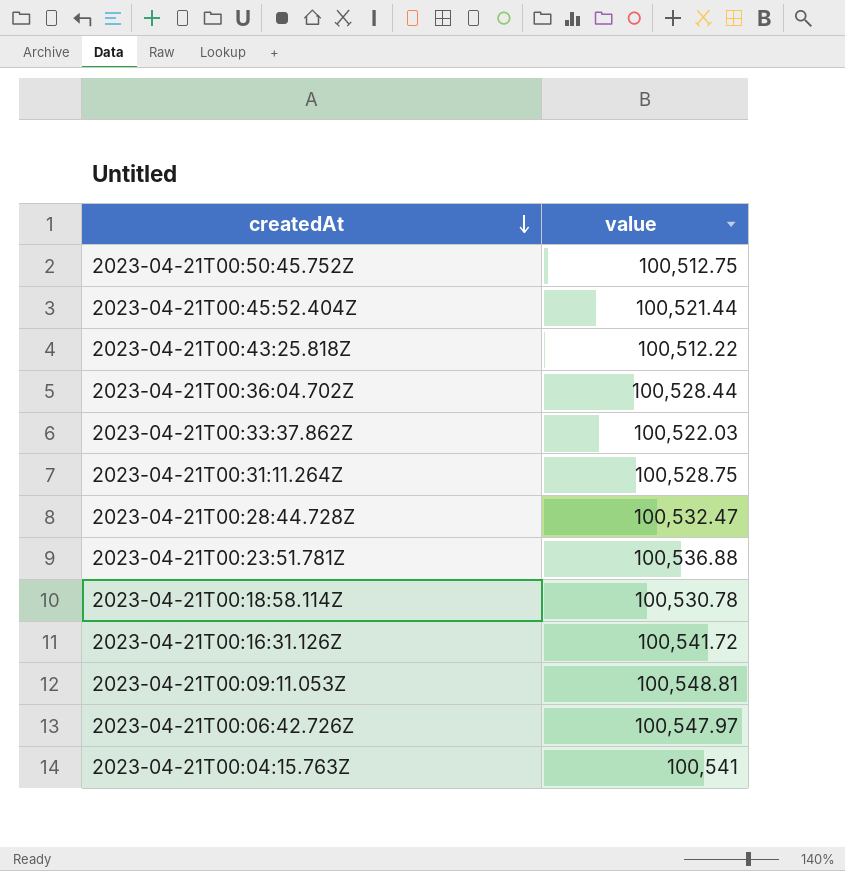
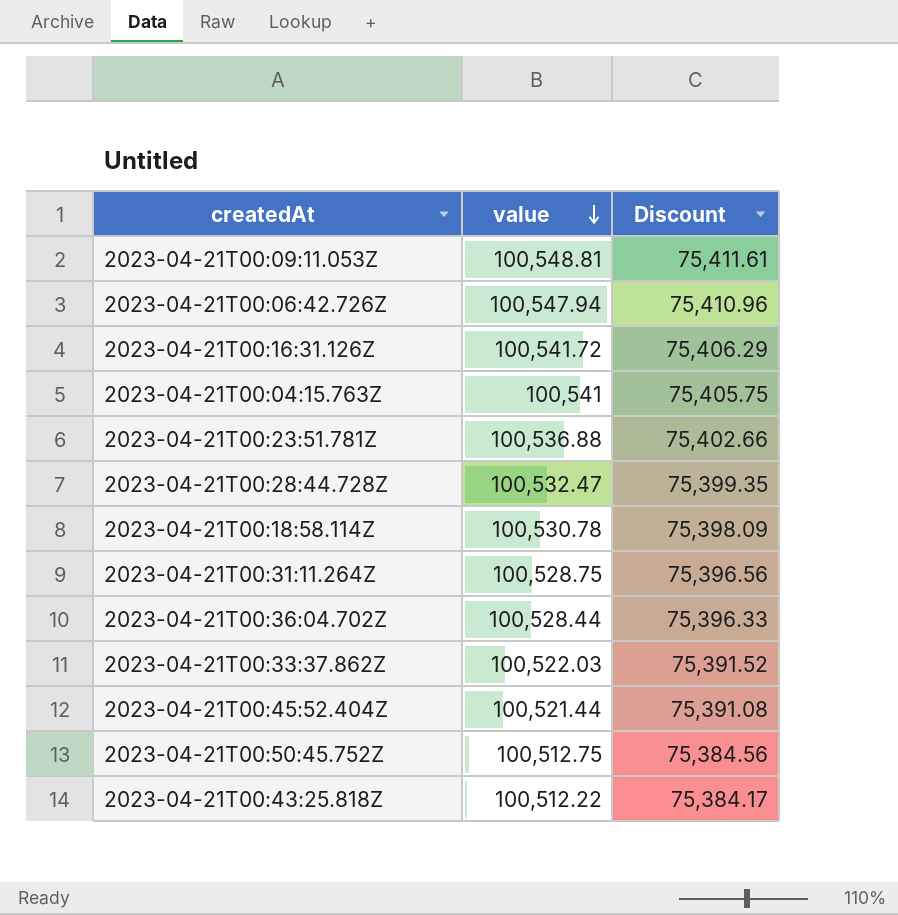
row order: createdAt descending -> value descending
column Discount | formula: none -> [value] * 0.75
2023-04-21T00:06:42.726Z | value: 100,547.97 -> 100,547.94

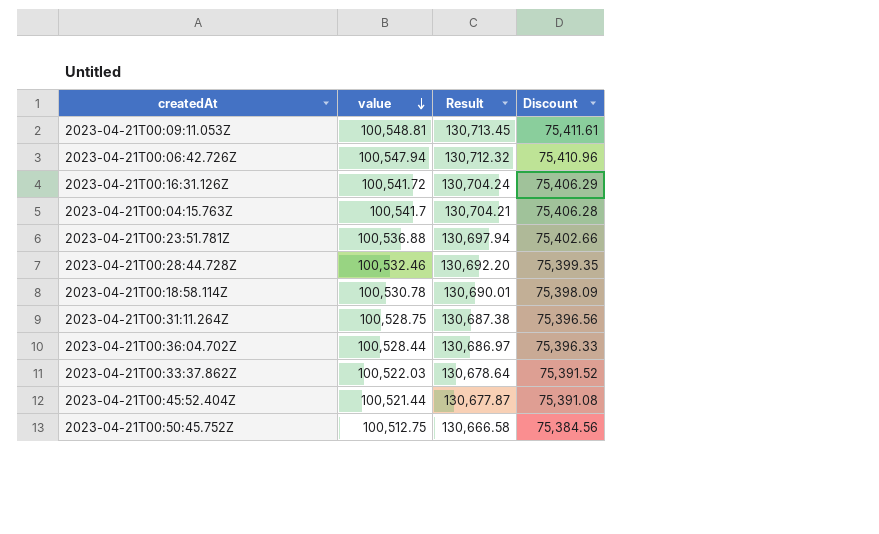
column Result | formula: none -> [value] * 1.3
row 2023-04-21T00:43:25.818Z: 100,512.22 | 75,384.17 -> none
2023-04-21T00:04:15.763Z | value: 100,541 -> 100,541.7
2023-04-21T00:04:15.763Z | Discount: 75,405.75 -> 75,406.28
2023-04-21T00:28:44.728Z | value: 100,532.47 -> 100,532.46

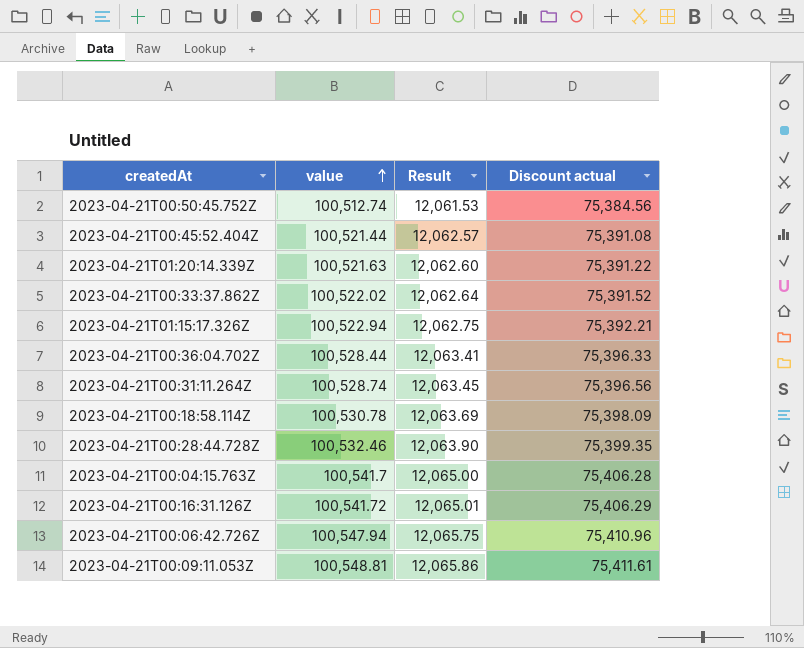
row order: value descending -> value ascending
column Result | formula: [value] * 1.3 -> [value] * 0.12
column name: Discount -> Discount actual
row 2023-04-21T00:23:51.781Z: 100,536.88 | 130,697.94 | 75,402.66 -> none
2023-04-21T00:50:45.752Z | value: 100,512.75 -> 100,512.74
row 2023-04-21T01:20:14.339Z: none -> 100,521.63 | 12,062.60 | 75,391.22
2023-04-21T00:33:37.862Z | value: 100,522.03 -> 100,522.02
row 2023-04-21T01:15:17.326Z: none -> 100,522.94 | 12,062.75 | 75,392.21
2023-04-21T00:31:11.264Z | value: 100,528.75 -> 100,528.74

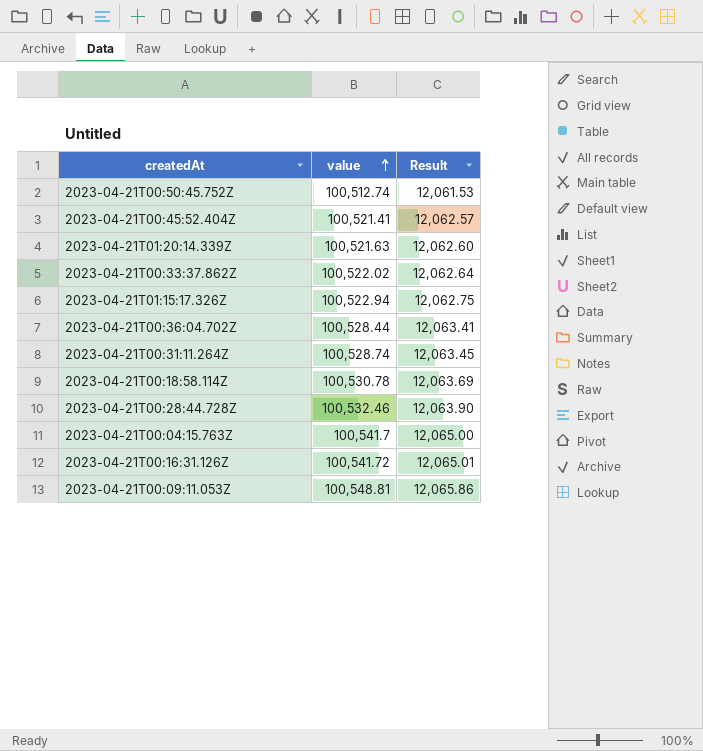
column Discount actual | formula: [value] * 0.75 -> none
row 2023-04-21T00:06:42.726Z: 100,547.94 | 12,065.75 | 75,410.96 -> none
2023-04-21T00:45:52.404Z | value: 100,521.44 -> 100,521.41

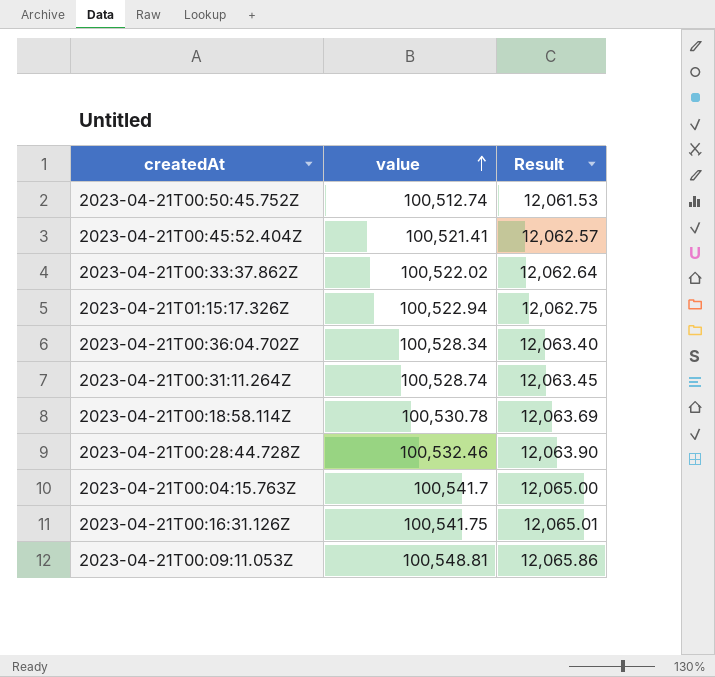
row 2023-04-21T01:20:14.339Z: 100,521.63 | 12,062.60 -> none
2023-04-21T00:36:04.702Z | value: 100,528.44 -> 100,528.34
2023-04-21T00:36:04.702Z | Result: 12,063.41 -> 12,063.40
2023-04-21T00:16:31.126Z | value: 100,541.72 -> 100,541.75

